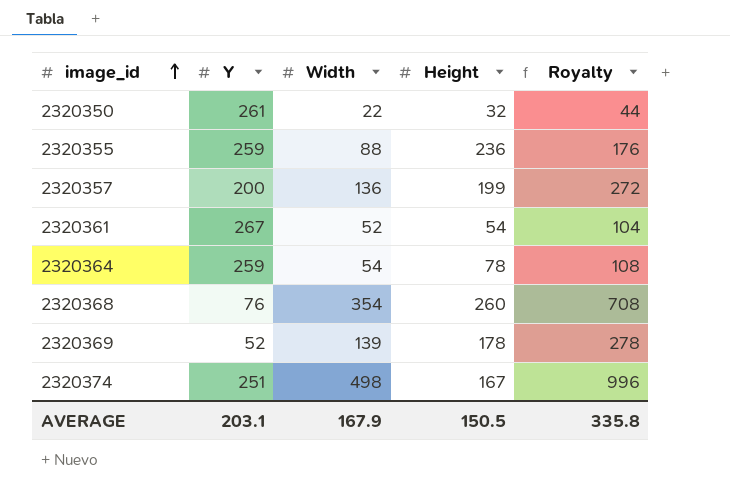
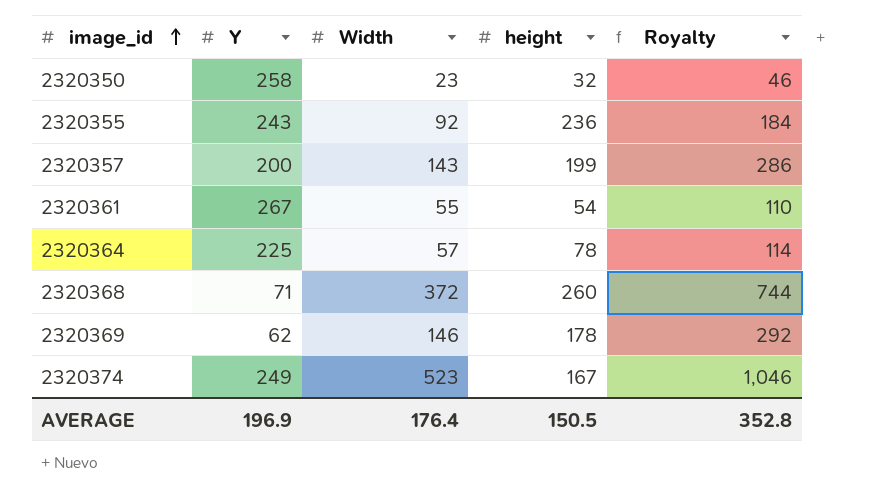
column name: Height -> height
2320350 | Y: 261 -> 258
2320350 | Width: 22 -> 23
2320350 | Royalty: 44 -> 46
2320355 | Y: 259 -> 243
2320355 | Width: 88 -> 92
2320355 | Royalty: 176 -> 184
2320357 | Width: 136 -> 143
2320357 | Royalty: 272 -> 286
2320361 | Width: 52 -> 55
2320361 | Royalty: 104 -> 110
2320364 | Y: 259 -> 225
2320364 | Width: 54 -> 57
2320364 | Royalty: 108 -> 114
2320368 | Y: 76 -> 71
2320368 | Width: 354 -> 372
2320368 | Royalty: 708 -> 744
2320369 | Y: 52 -> 62
2320369 | Width: 139 -> 146
2320369 | Royalty: 278 -> 292
2320374 | Y: 251 -> 249
2320374 | Width: 498 -> 523
2320374 | Royalty: 996 -> 1,046
AVERAGE | Y: 203.1 -> 196.9
AVERAGE | Width: 167.9 -> 176.4
AVERAGE | Royalty: 335.8 -> 352.8

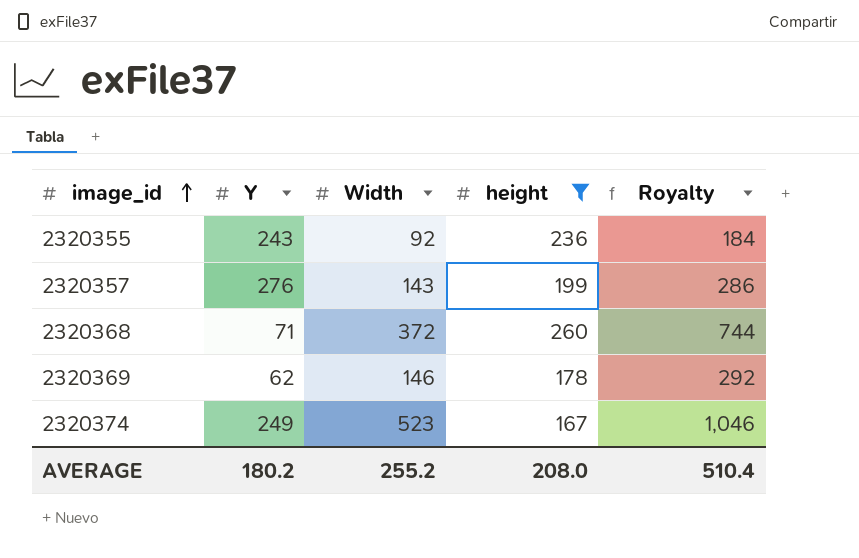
filter: none -> height >= 167
2320357 | Y: 200 -> 276
AVERAGE | Y: 196.9 -> 180.2
AVERAGE | Width: 176.4 -> 255.2
AVERAGE | height: 150.5 -> 208.0
AVERAGE | Royalty: 352.8 -> 510.4

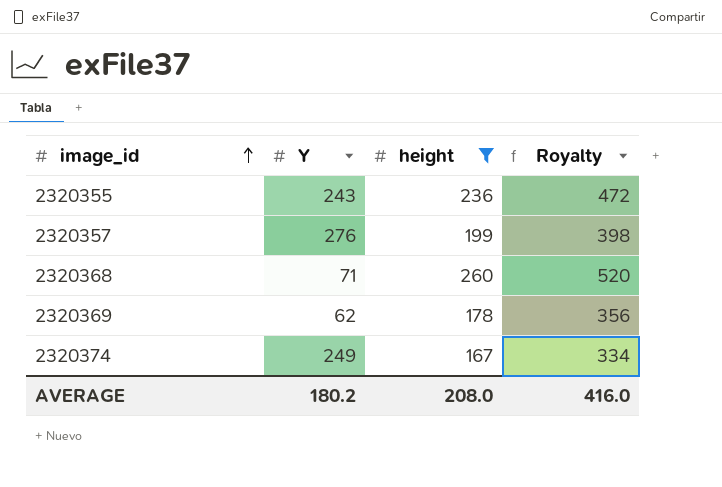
column Width | position: 3 -> none
column Royalty | formula: [Width] * 2 -> [height] * 2
AVERAGE | Royalty: 510.4 -> 416.0

